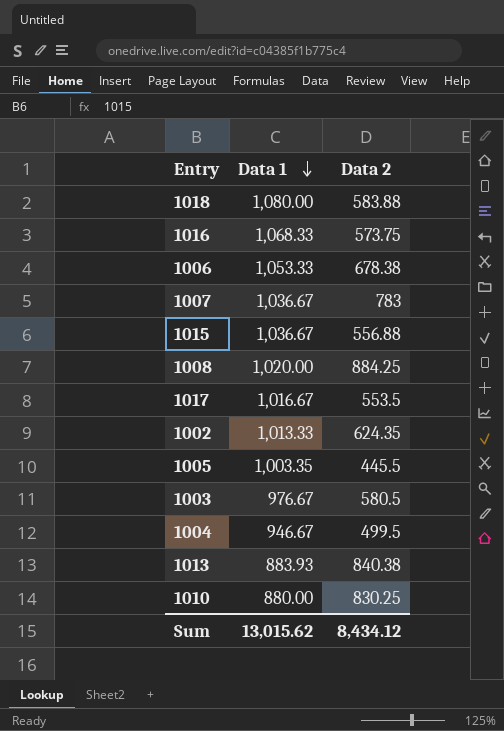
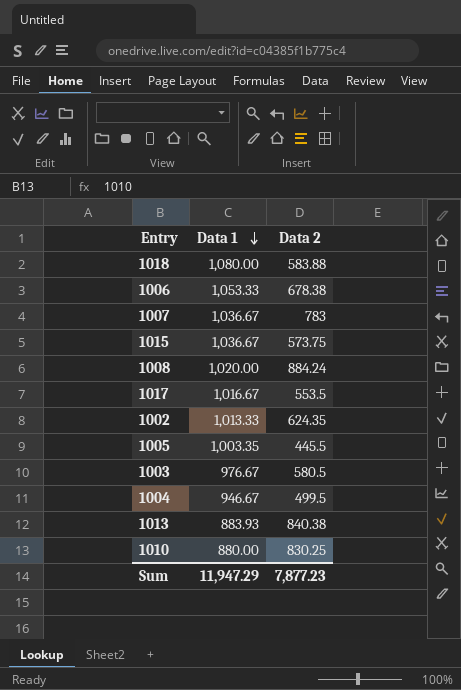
row 1016: 1,068.33 | 573.75 -> none
1015 | Data 2: 556.88 -> 573.75
1008 | Data 2: 884.25 -> 884.24
Sum | Data 1: 13,015.62 -> 11,947.29
Sum | Data 2: 8,434.12 -> 7,877.23

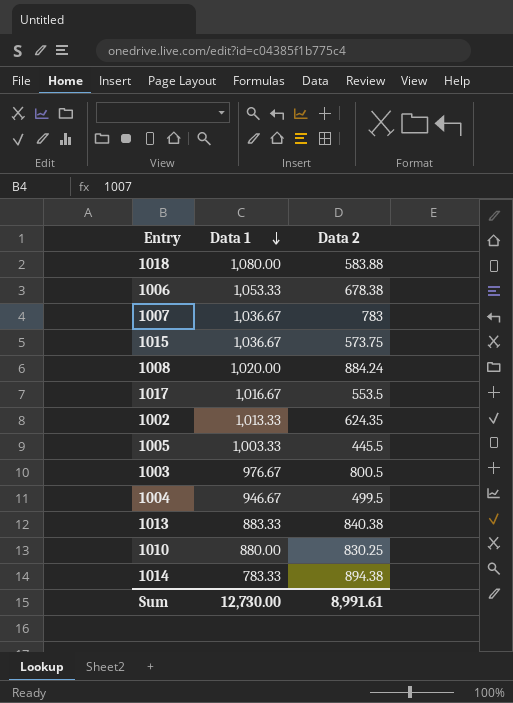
1005 | Data 1: 1,003.35 -> 1,003.33
1003 | Data 2: 580.5 -> 800.5
1013 | Data 1: 883.93 -> 883.33
row 1014: none -> 783.33 | 894.38
Sum | Data 1: 11,947.29 -> 12,730.00
Sum | Data 2: 7,877.23 -> 8,991.61

